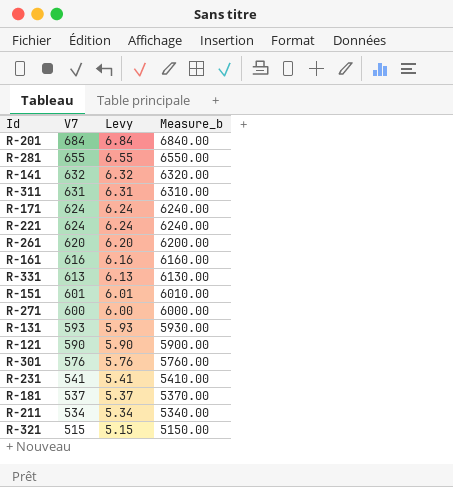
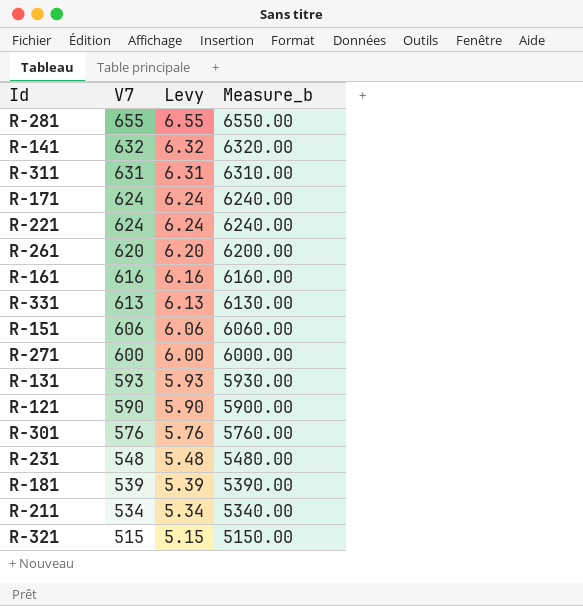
row R-201: 684 | 6.84 | 6840.00 -> none
R-151 | V7: 601 -> 606
R-151 | Levy: 6.01 -> 6.06
R-151 | Measure_b: 6010.00 -> 6060.00
R-231 | V7: 541 -> 548
R-231 | Levy: 5.41 -> 5.48
R-231 | Measure_b: 5410.00 -> 5480.00
R-181 | V7: 537 -> 539
R-181 | Levy: 5.37 -> 5.39
R-181 | Measure_b: 5370.00 -> 5390.00

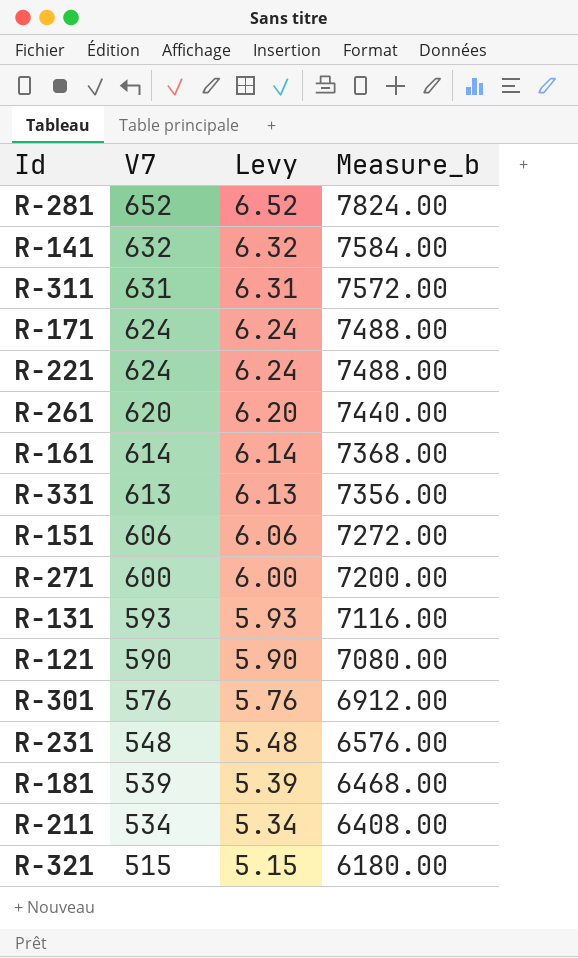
column Measure_b | formula: [V7] * 10 -> [V7] * 12
R-281 | V7: 655 -> 652
R-281 | Levy: 6.55 -> 6.52
R-161 | V7: 616 -> 614
R-161 | Levy: 6.16 -> 6.14

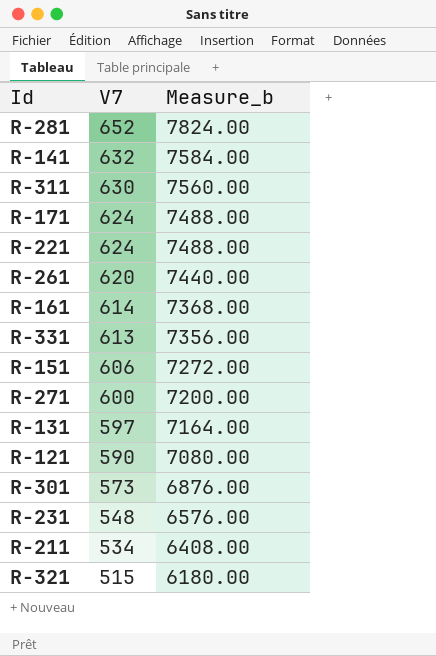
column Levy | formula: [V7] * 0.01 -> none
row R-181: 539 | 5.39 | 6468.00 -> none
R-311 | V7: 631 -> 630
R-311 | Measure_b: 7572.00 -> 7560.00
R-131 | V7: 593 -> 597
R-131 | Measure_b: 7116.00 -> 7164.00
R-301 | V7: 576 -> 573
R-301 | Measure_b: 6912.00 -> 6876.00

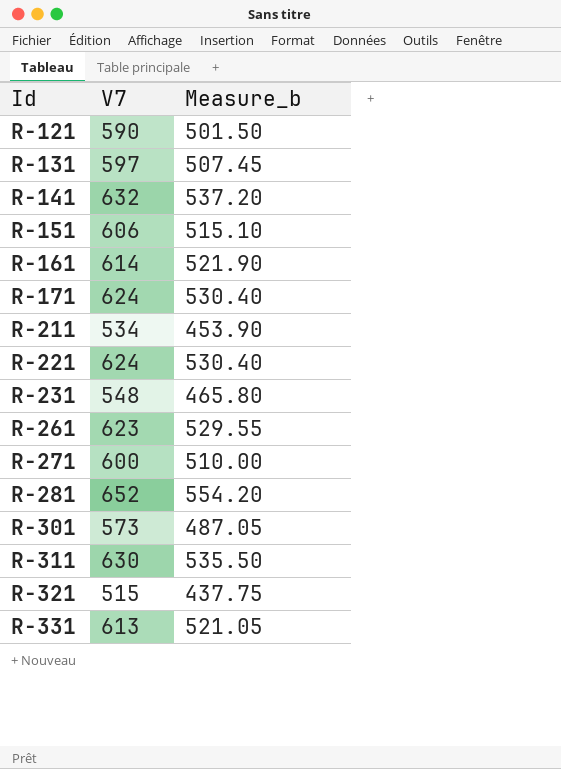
row order: V7 descending -> Id ascending
column Measure_b | formula: [V7] * 12 -> [V7] * 0.85
R-261 | V7: 620 -> 623

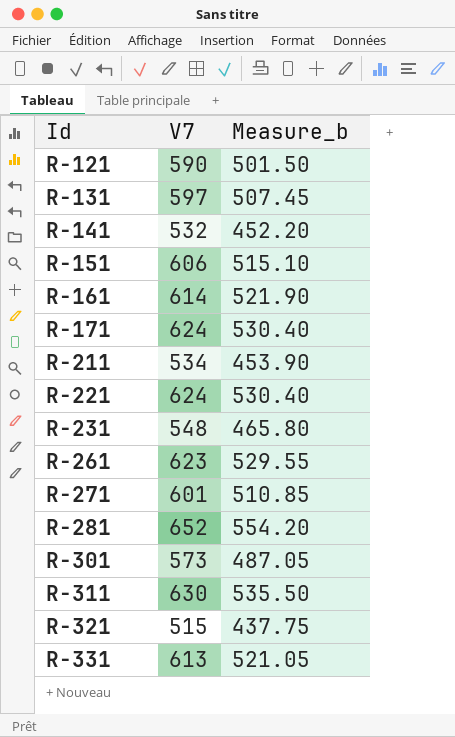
R-141 | V7: 632 -> 532
R-141 | Measure_b: 537.20 -> 452.20
R-271 | V7: 600 -> 601
R-271 | Measure_b: 510.00 -> 510.85

